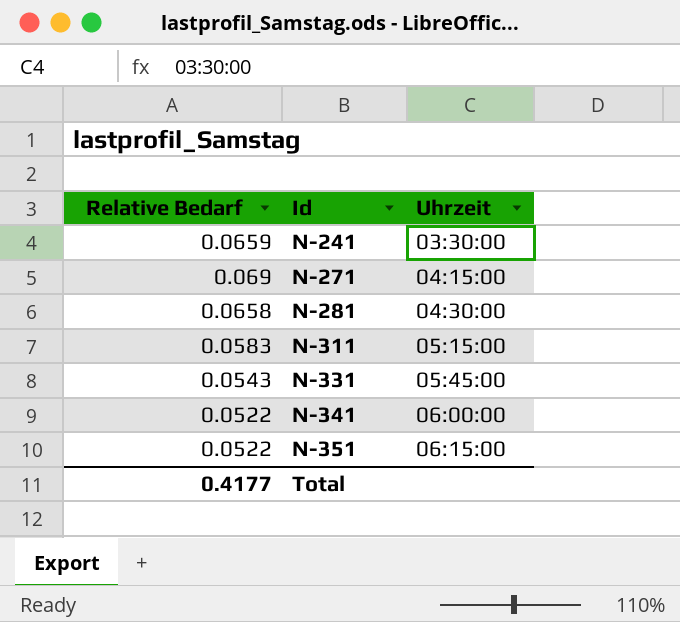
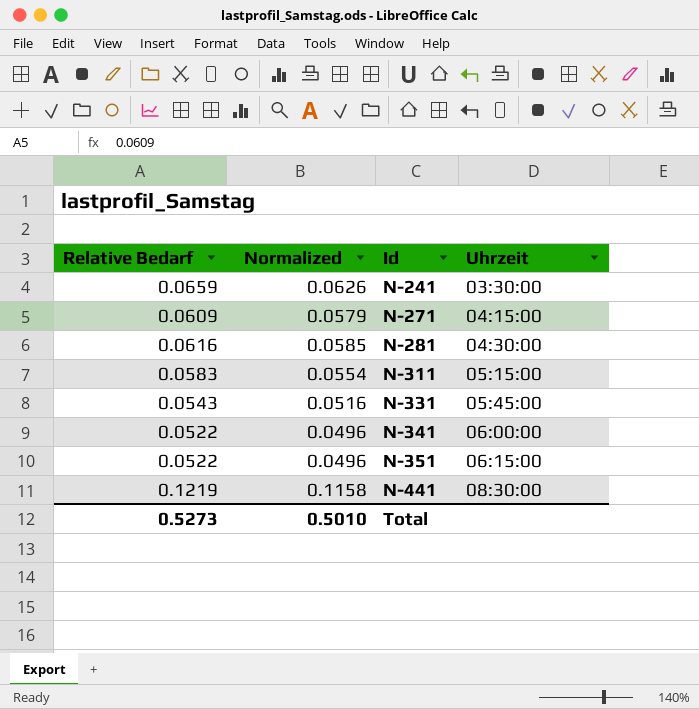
column Normalized | formula: none -> [Relative Bedarf] * 0.95
N-271 | Relative Bedarf: 0.069 -> 0.0609
N-281 | Relative Bedarf: 0.0658 -> 0.0616
row N-441: none -> 0.1219 | 0.1158 | 08:30:00
Total | Relative Bedarf: 0.4177 -> 0.5273

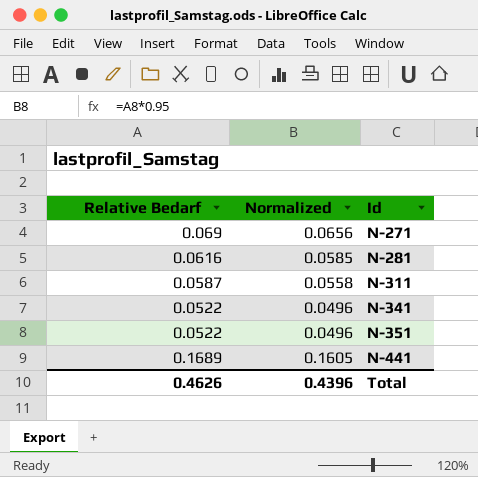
column Uhrzeit | position: 4 -> none
row N-241: 0.0659 | 0.0626 | 03:30:00 -> none
row N-331: 0.0543 | 0.0516 | 05:45:00 -> none
N-271 | Relative Bedarf: 0.0609 -> 0.069
N-271 | Normalized: 0.0579 -> 0.0656
N-311 | Relative Bedarf: 0.0583 -> 0.0587
N-311 | Normalized: 0.0554 -> 0.0558
N-441 | Relative Bedarf: 0.1219 -> 0.1689
N-441 | Normalized: 0.1158 -> 0.1605
Total | Relative Bedarf: 0.5273 -> 0.4626
Total | Normalized: 0.5010 -> 0.4396

